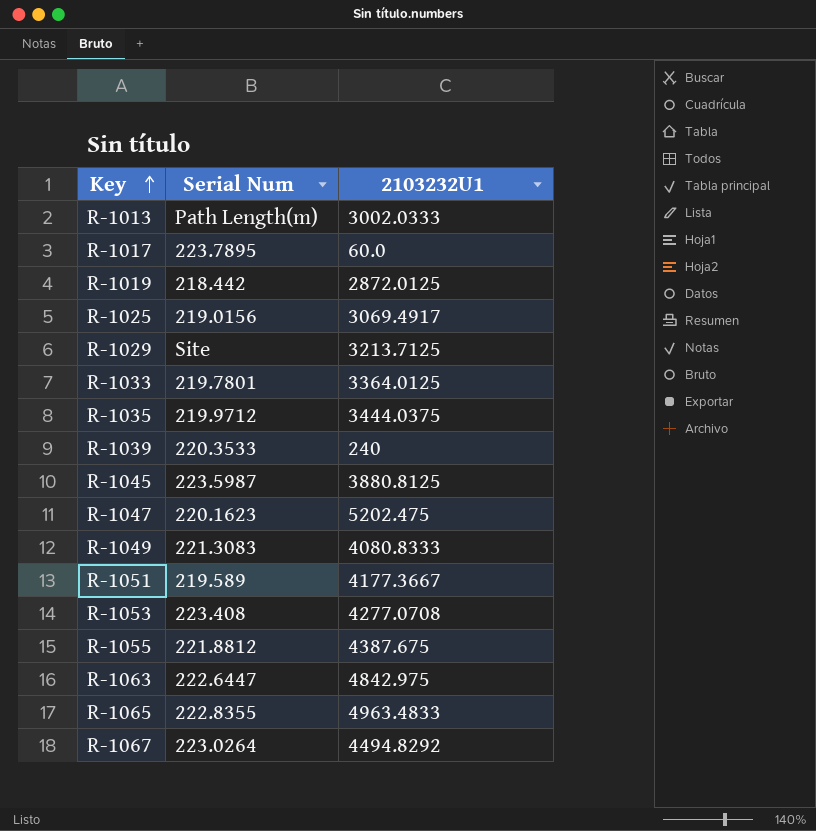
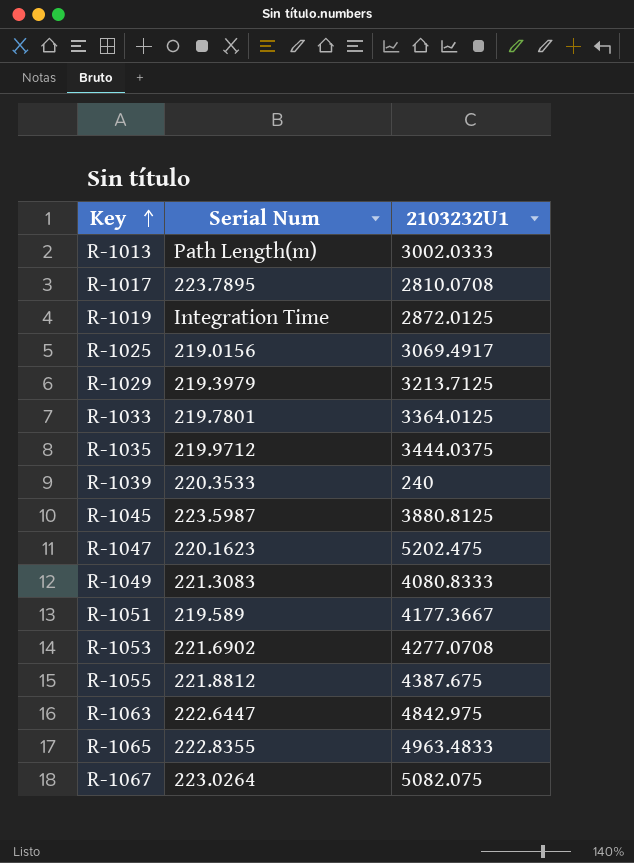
R-1017 | 2103232U1: 60.0 -> 2810.0708
R-1019 | Serial Num: 218.442 -> Integration Time
R-1029 | Serial Num: Site -> 219.3979
R-1053 | Serial Num: 223.408 -> 221.6902
R-1067 | 2103232U1: 4494.8292 -> 5082.075

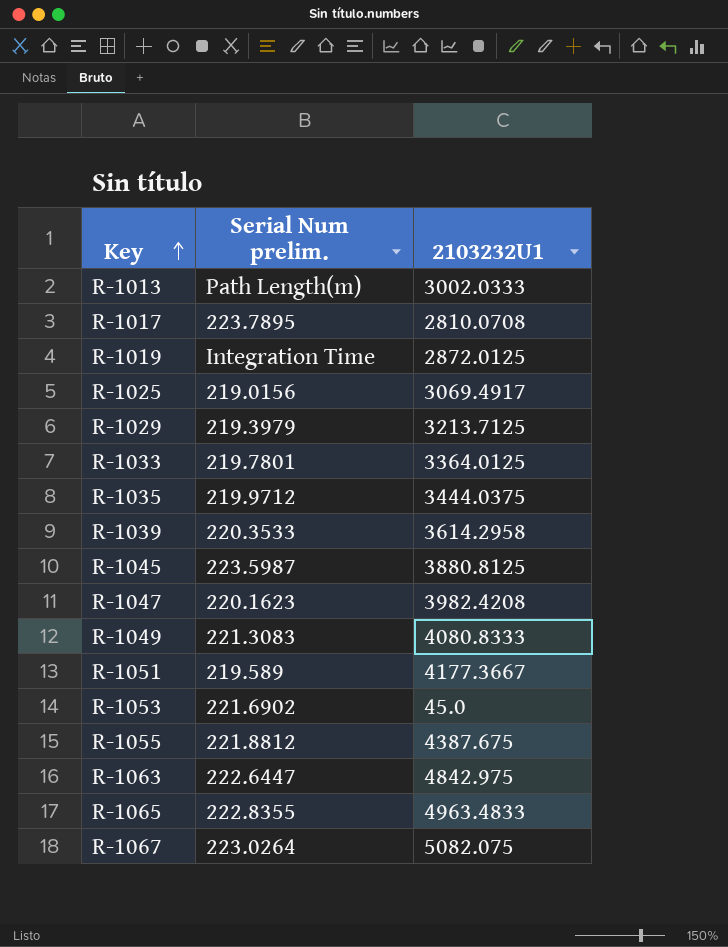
column name: Serial Num -> Serial Num prelim.
R-1039 | 2103232U1: 240 -> 3614.2958
R-1047 | 2103232U1: 5202.475 -> 3982.4208
R-1053 | 2103232U1: 4277.0708 -> 45.0

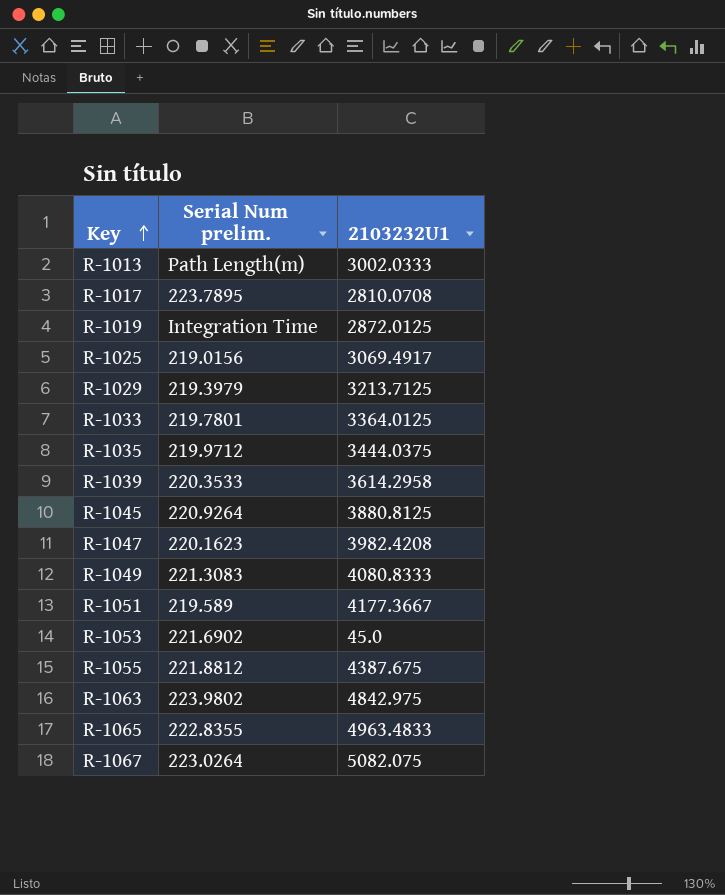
R-1045 | Serial Num prelim.: 223.5987 -> 220.9264
R-1063 | Serial Num prelim.: 222.6447 -> 223.9802

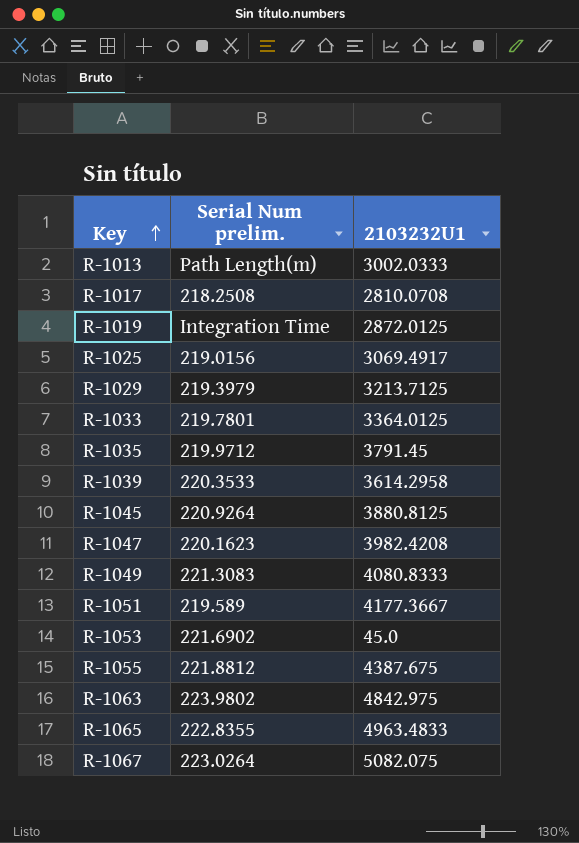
R-1017 | Serial Num prelim.: 223.7895 -> 218.2508
R-1035 | 2103232U1: 3444.0375 -> 3791.45

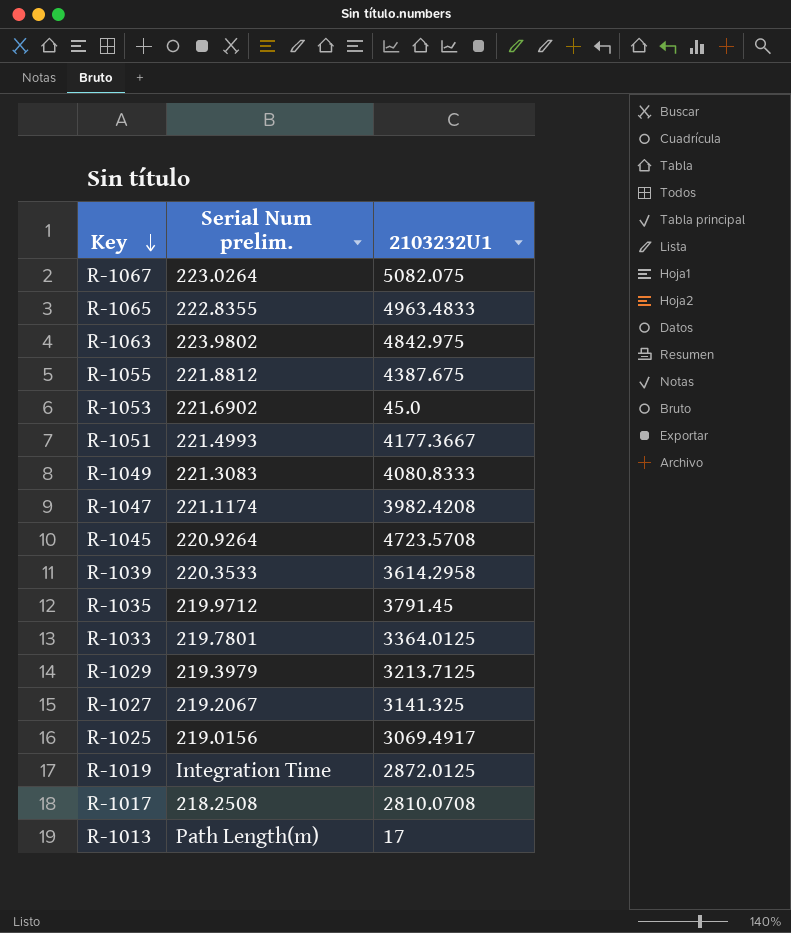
row order: Key ascending -> Key descending
R-1051 | Serial Num prelim.: 219.589 -> 221.4993
R-1047 | Serial Num prelim.: 220.1623 -> 221.1174
R-1045 | 2103232U1: 3880.8125 -> 4723.5708
row R-1027: none -> 219.2067 | 3141.325
R-1013 | 2103232U1: 3002.0333 -> 17

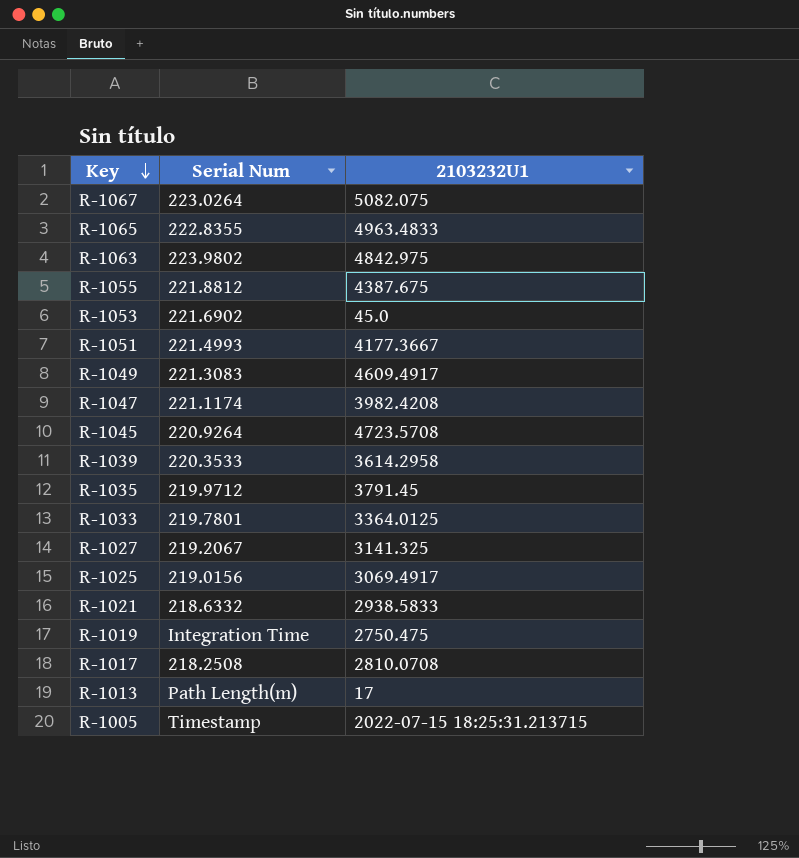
column name: Serial Num prelim. -> Serial Num
row R-1029: 219.3979 | 3213.7125 -> none
R-1049 | 2103232U1: 4080.8333 -> 4609.4917
row R-1021: none -> 218.6332 | 2938.5833
R-1019 | 2103232U1: 2872.0125 -> 2750.475
row R-1005: none -> Timestamp | 2022-07-15 18:25:31.213715

